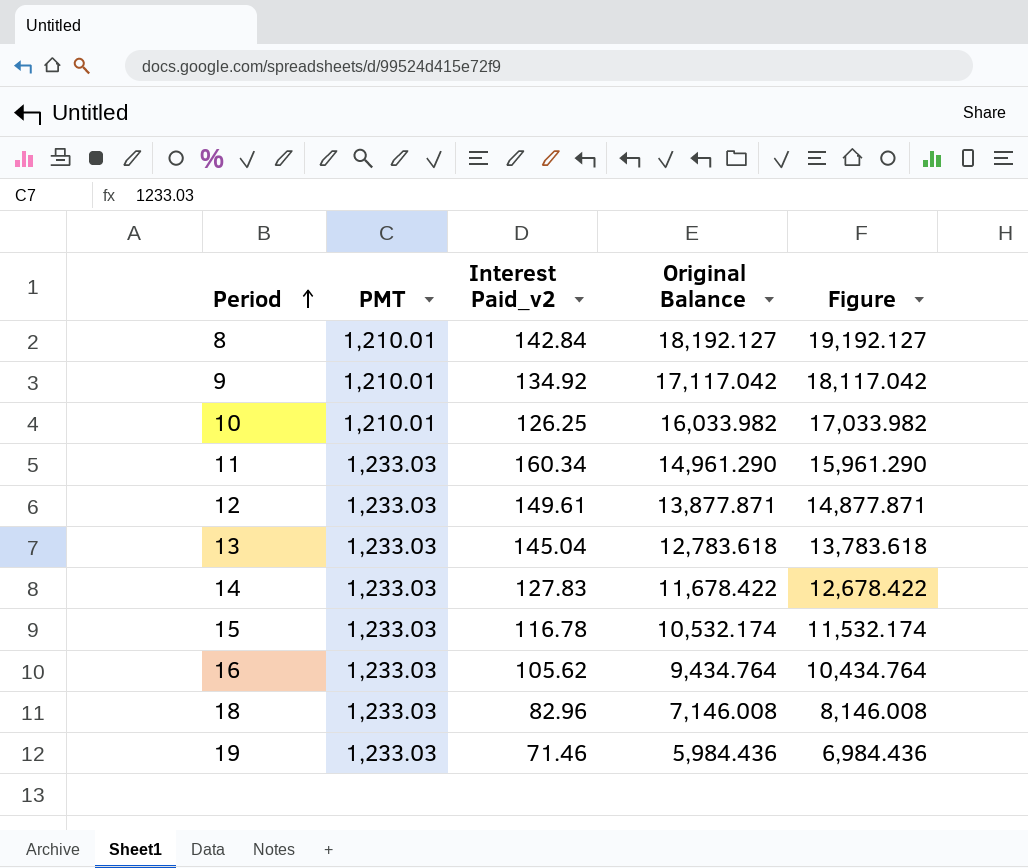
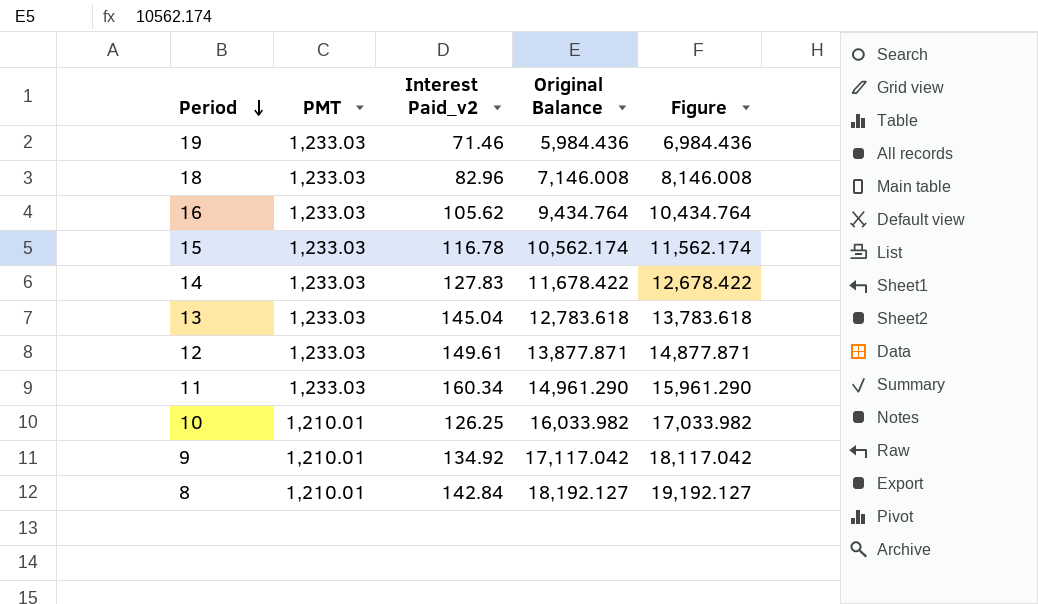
row order: Period ascending -> Period descending
15 | Original Balance: 10,532.174 -> 10,562.174
15 | Figure: 11,532.174 -> 11,562.174

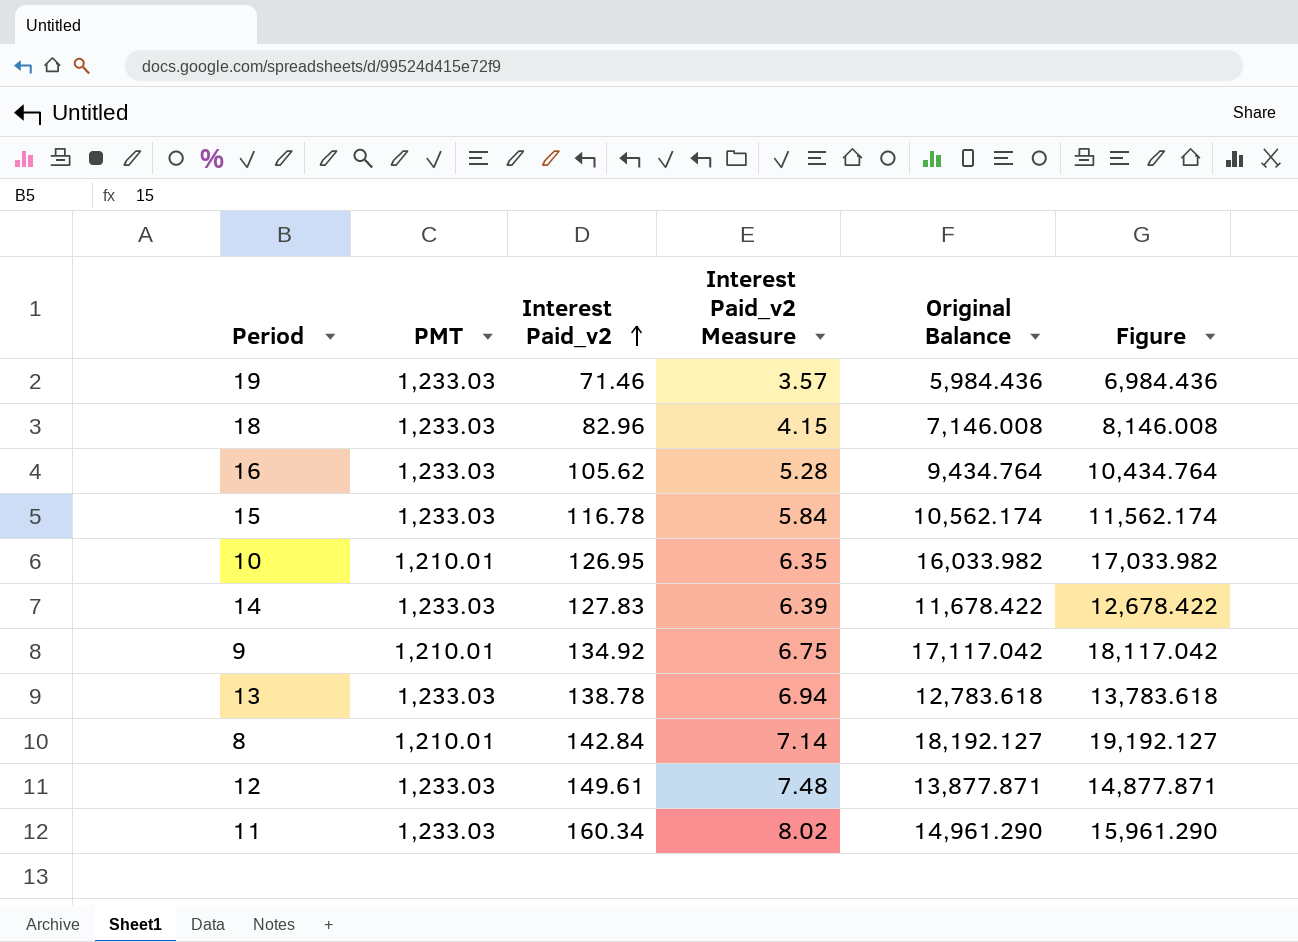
row order: Period descending -> Interest Paid_v2 ascending
column Interest Paid_v2 Measure | formula: none -> [Interest Paid_v2] * 0.05
10 | Interest Paid_v2: 126.25 -> 126.95
13 | Interest Paid_v2: 145.04 -> 138.78

